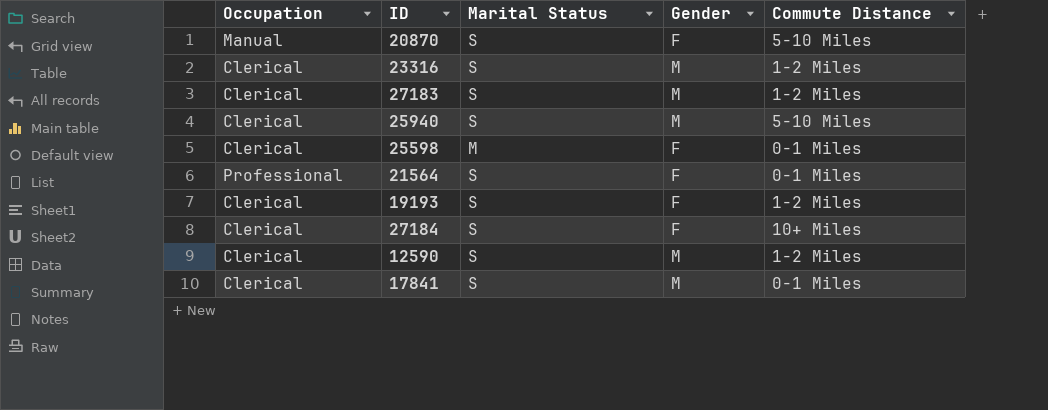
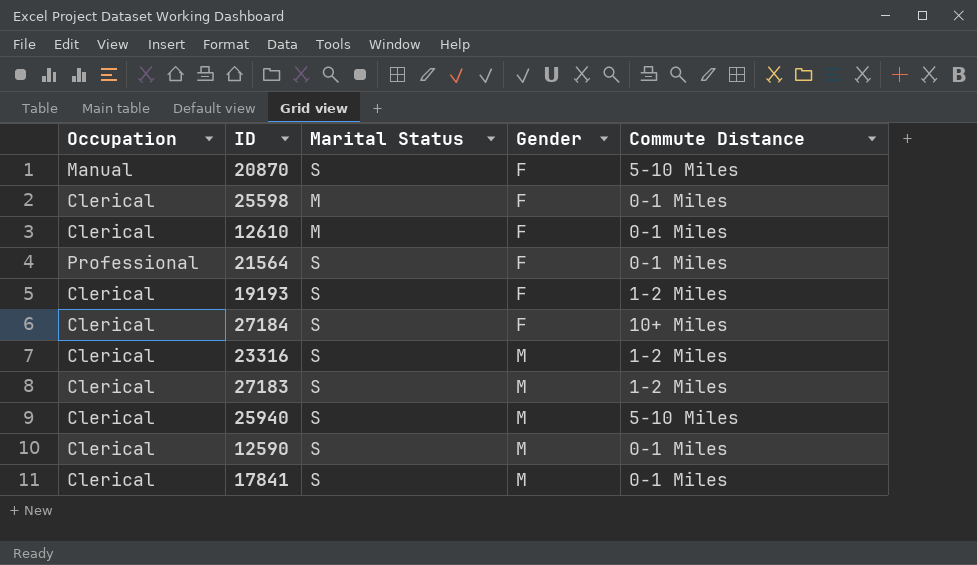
row order: none -> Gender ascending
row 12610: none -> Clerical | M | F | 0-1 Miles
12590 | Commute Distance: 1-2 Miles -> 0-1 Miles

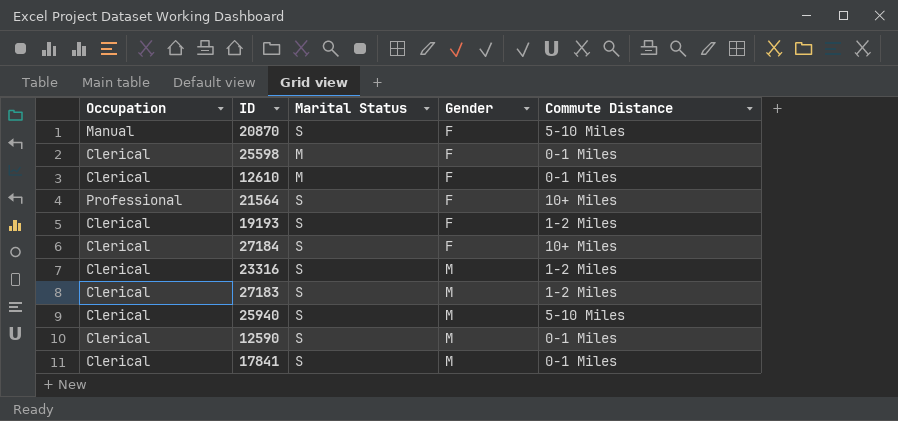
21564 | Commute Distance: 0-1 Miles -> 10+ Miles

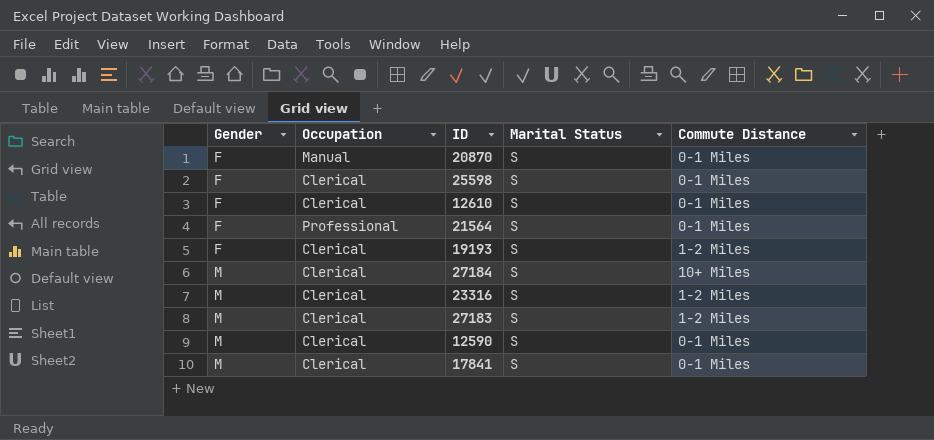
column Gender | position: 4 -> 1
row 25940: Clerical | S | M | 5-10 Miles -> none
20870 | Commute Distance: 5-10 Miles -> 0-1 Miles
25598 | Marital Status: M -> S
12610 | Marital Status: M -> S
21564 | Commute Distance: 10+ Miles -> 0-1 Miles
27184 | Gender: F -> M

